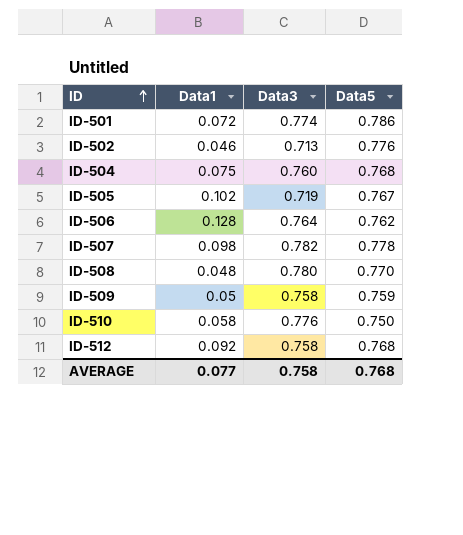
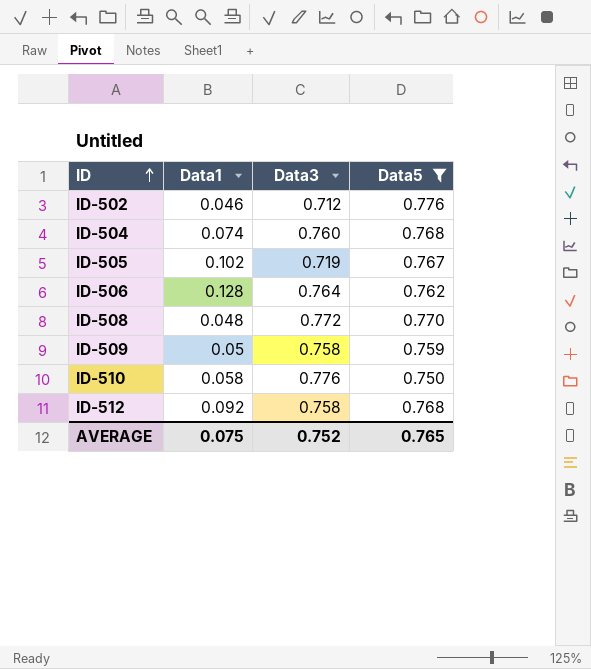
filter: none -> Data5 <= 0.776
ID-502 | Data3: 0.713 -> 0.712
ID-504 | Data1: 0.075 -> 0.074
ID-508 | Data3: 0.780 -> 0.772
AVERAGE | Data1: 0.077 -> 0.075
AVERAGE | Data3: 0.758 -> 0.752
AVERAGE | Data5: 0.768 -> 0.765

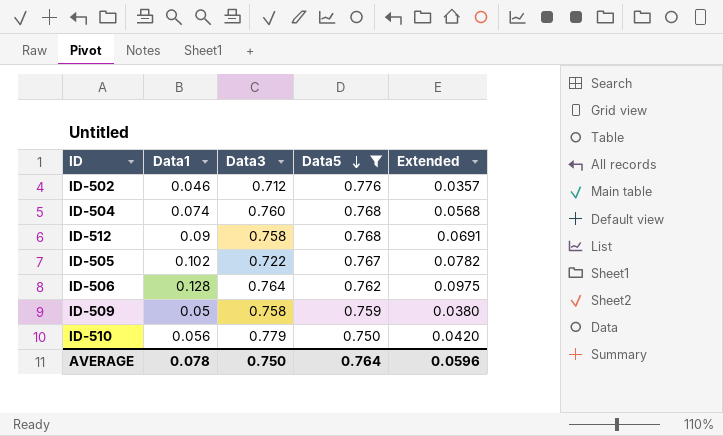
row order: ID ascending -> Data5 descending
column Extended | formula: none -> [Data1] * [Data5]
row ID-508: 0.048 | 0.772 | 0.770 -> none
ID-512 | Data1: 0.092 -> 0.09
ID-505 | Data3: 0.719 -> 0.722
ID-510 | Data1: 0.058 -> 0.056
ID-510 | Data3: 0.776 -> 0.779
AVERAGE | Data1: 0.075 -> 0.078
AVERAGE | Data3: 0.752 -> 0.750
AVERAGE | Data5: 0.765 -> 0.764

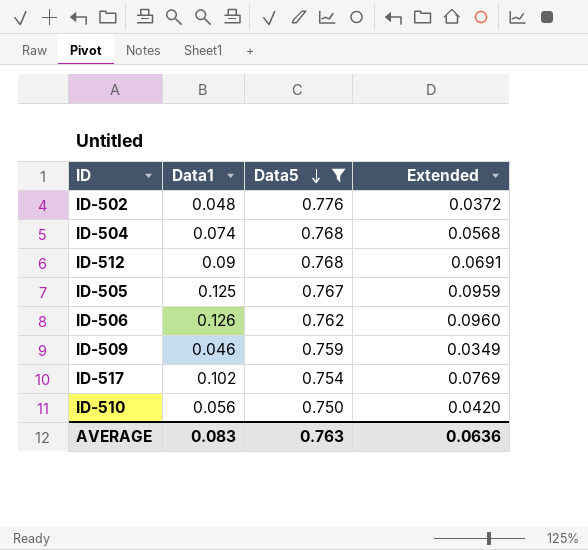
column Data3 | position: 3 -> none
ID-502 | Data1: 0.046 -> 0.048
ID-502 | Extended: 0.0357 -> 0.0372
ID-505 | Data1: 0.102 -> 0.125
ID-505 | Extended: 0.0782 -> 0.0959
ID-506 | Data1: 0.128 -> 0.126
ID-506 | Extended: 0.0975 -> 0.0960
ID-509 | Data1: 0.05 -> 0.046
ID-509 | Extended: 0.0380 -> 0.0349
row ID-517: none -> 0.102 | 0.754 | 0.0769
AVERAGE | Data1: 0.078 -> 0.083
AVERAGE | Data5: 0.764 -> 0.763
AVERAGE | Extended: 0.0596 -> 0.0636

